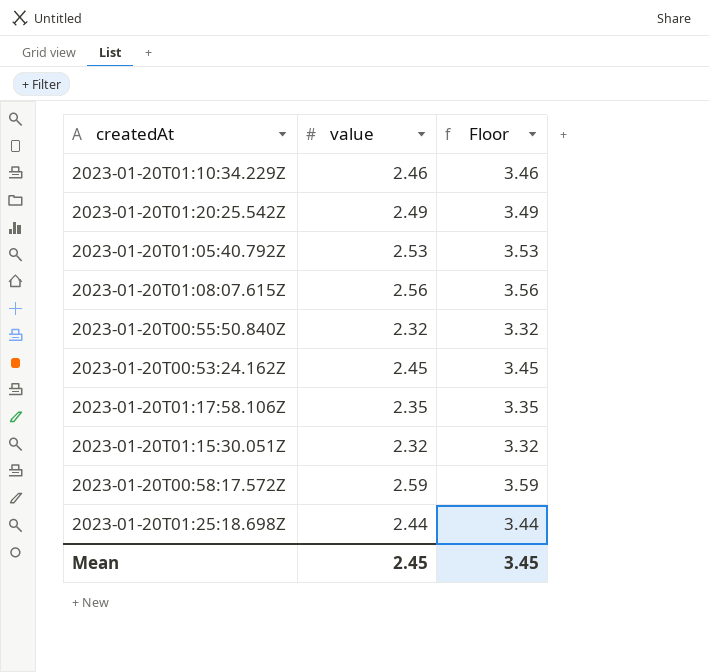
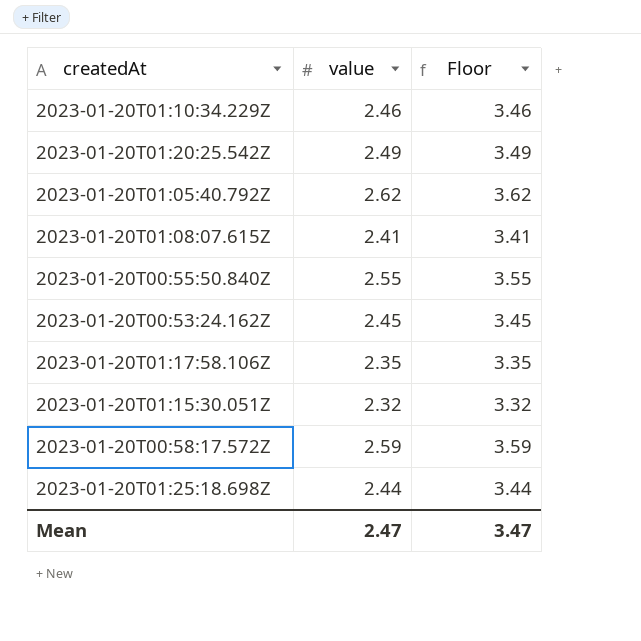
2023-01-20T01:05:40.792Z | value: 2.53 -> 2.62
2023-01-20T01:05:40.792Z | Floor: 3.53 -> 3.62
2023-01-20T01:08:07.615Z | value: 2.56 -> 2.41
2023-01-20T01:08:07.615Z | Floor: 3.56 -> 3.41
2023-01-20T00:55:50.840Z | value: 2.32 -> 2.55
2023-01-20T00:55:50.840Z | Floor: 3.32 -> 3.55
Mean | value: 2.45 -> 2.47
Mean | Floor: 3.45 -> 3.47

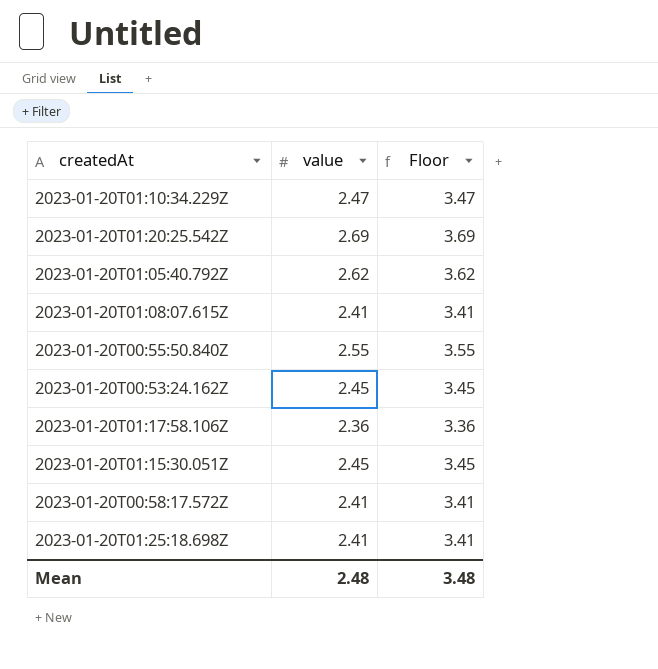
2023-01-20T01:10:34.229Z | value: 2.46 -> 2.47
2023-01-20T01:10:34.229Z | Floor: 3.46 -> 3.47
2023-01-20T01:20:25.542Z | value: 2.49 -> 2.69
2023-01-20T01:20:25.542Z | Floor: 3.49 -> 3.69
2023-01-20T01:17:58.106Z | value: 2.35 -> 2.36
2023-01-20T01:17:58.106Z | Floor: 3.35 -> 3.36
2023-01-20T01:15:30.051Z | value: 2.32 -> 2.45
2023-01-20T01:15:30.051Z | Floor: 3.32 -> 3.45
2023-01-20T00:58:17.572Z | value: 2.59 -> 2.41
2023-01-20T00:58:17.572Z | Floor: 3.59 -> 3.41
2023-01-20T01:25:18.698Z | value: 2.44 -> 2.41
2023-01-20T01:25:18.698Z | Floor: 3.44 -> 3.41
Mean | value: 2.47 -> 2.48
Mean | Floor: 3.47 -> 3.48

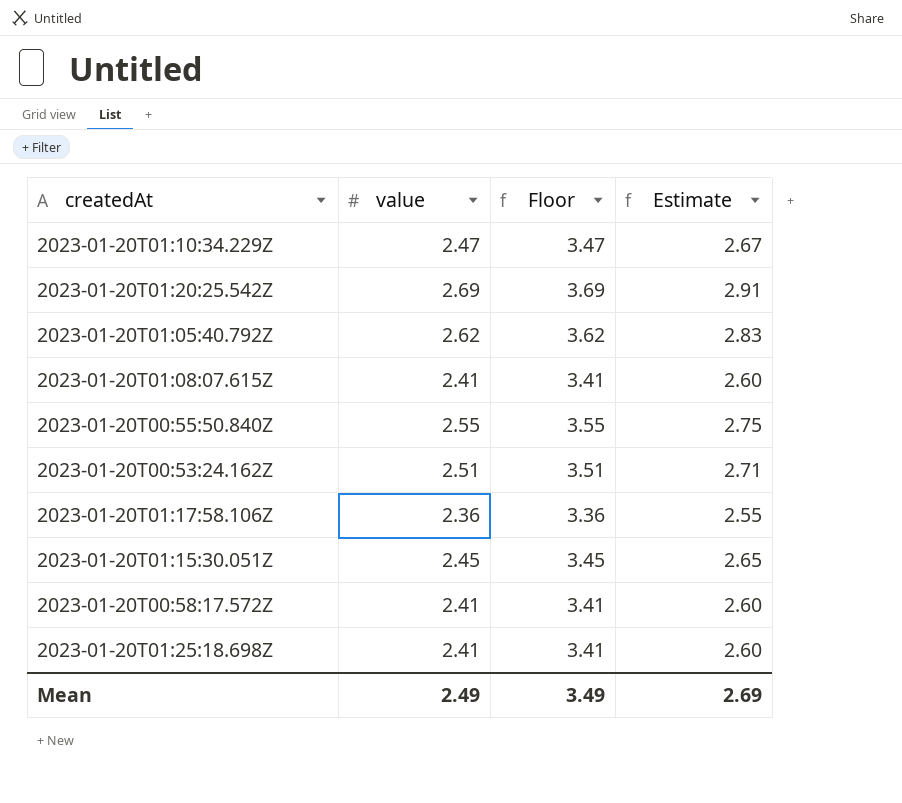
column Estimate | formula: none -> [value] * 1.08
2023-01-20T00:53:24.162Z | value: 2.45 -> 2.51
2023-01-20T00:53:24.162Z | Floor: 3.45 -> 3.51
Mean | value: 2.48 -> 2.49
Mean | Floor: 3.48 -> 3.49

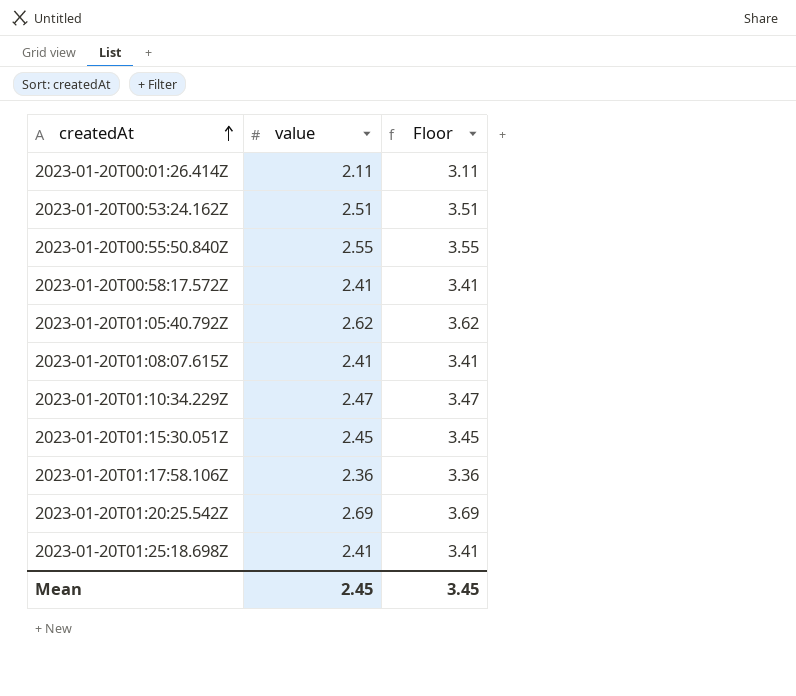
row order: none -> createdAt ascending
column Estimate | formula: [value] * 1.08 -> none
row 2023-01-20T00:01:26.414Z: none -> 2.11 | 3.11
Mean | value: 2.49 -> 2.45
Mean | Floor: 3.49 -> 3.45

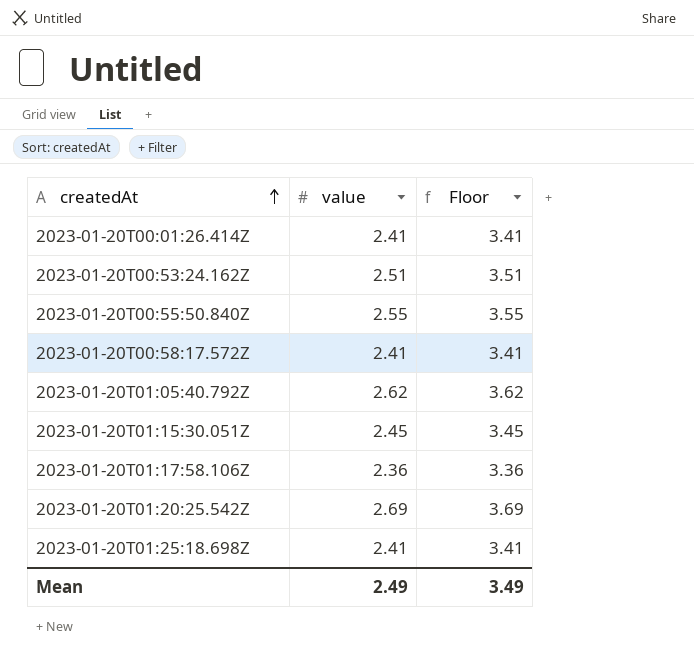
row 2023-01-20T01:08:07.615Z: 2.41 | 3.41 -> none
row 2023-01-20T01:10:34.229Z: 2.47 | 3.47 -> none
2023-01-20T00:01:26.414Z | value: 2.11 -> 2.41
2023-01-20T00:01:26.414Z | Floor: 3.11 -> 3.41
Mean | value: 2.45 -> 2.49
Mean | Floor: 3.45 -> 3.49

